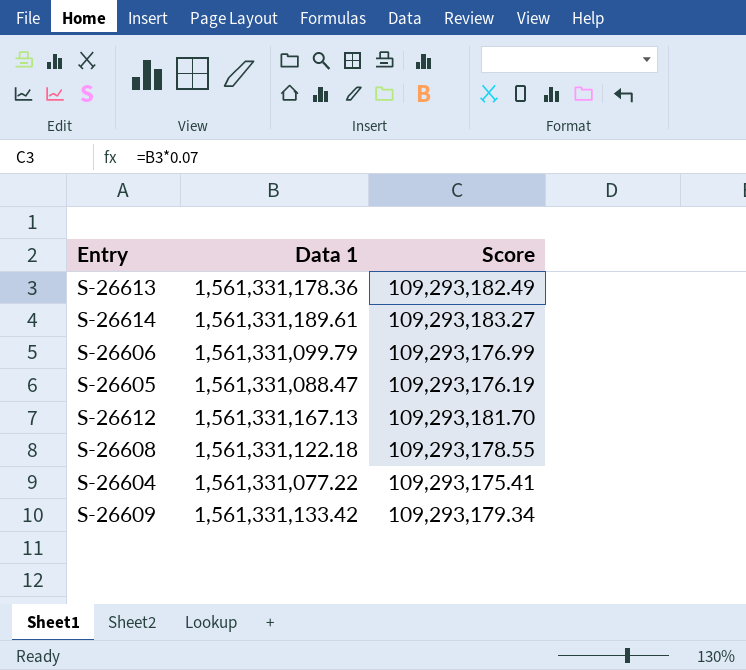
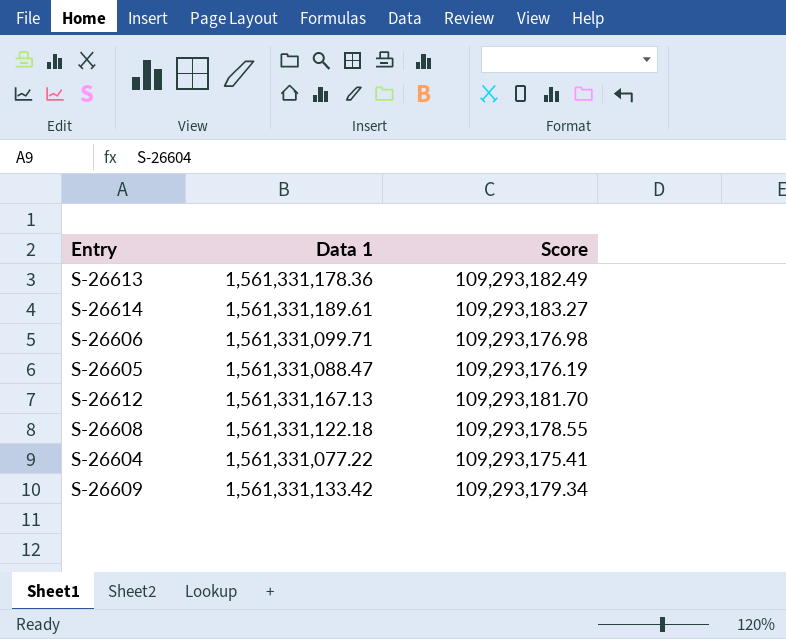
S-26606 | Data 1: 1,561,331,099.79 -> 1,561,331,099.71
S-26606 | Score: 109,293,176.99 -> 109,293,176.98

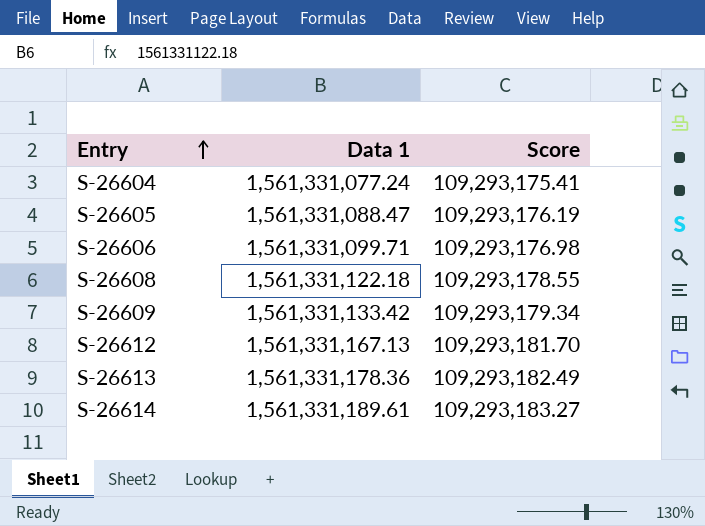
row order: none -> Entry ascending
S-26604 | Data 1: 1,561,331,077.22 -> 1,561,331,077.24

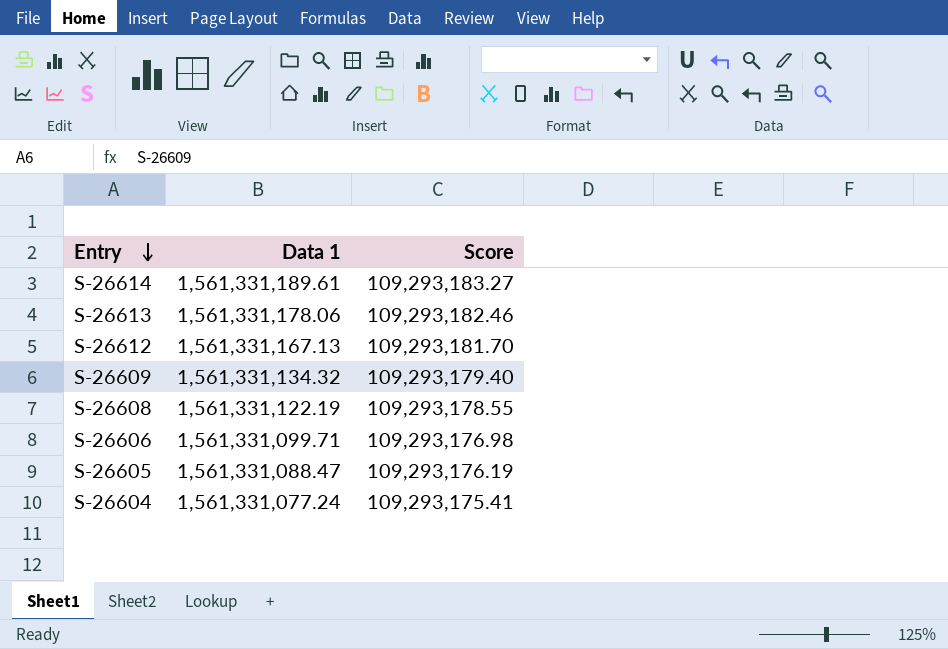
row order: Entry ascending -> Entry descending
S-26613 | Data 1: 1,561,331,178.36 -> 1,561,331,178.06
S-26613 | Score: 109,293,182.49 -> 109,293,182.46
S-26609 | Data 1: 1,561,331,133.42 -> 1,561,331,134.32
S-26609 | Score: 109,293,179.34 -> 109,293,179.40
S-26608 | Data 1: 1,561,331,122.18 -> 1,561,331,122.19

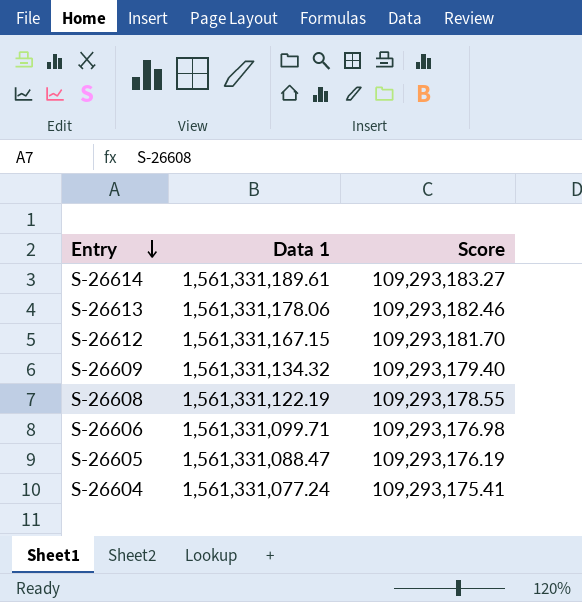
S-26612 | Data 1: 1,561,331,167.13 -> 1,561,331,167.15

